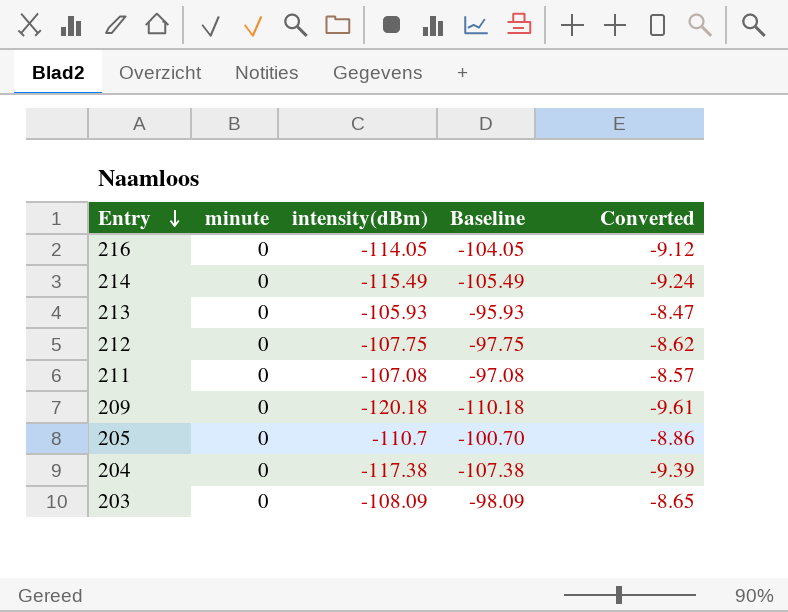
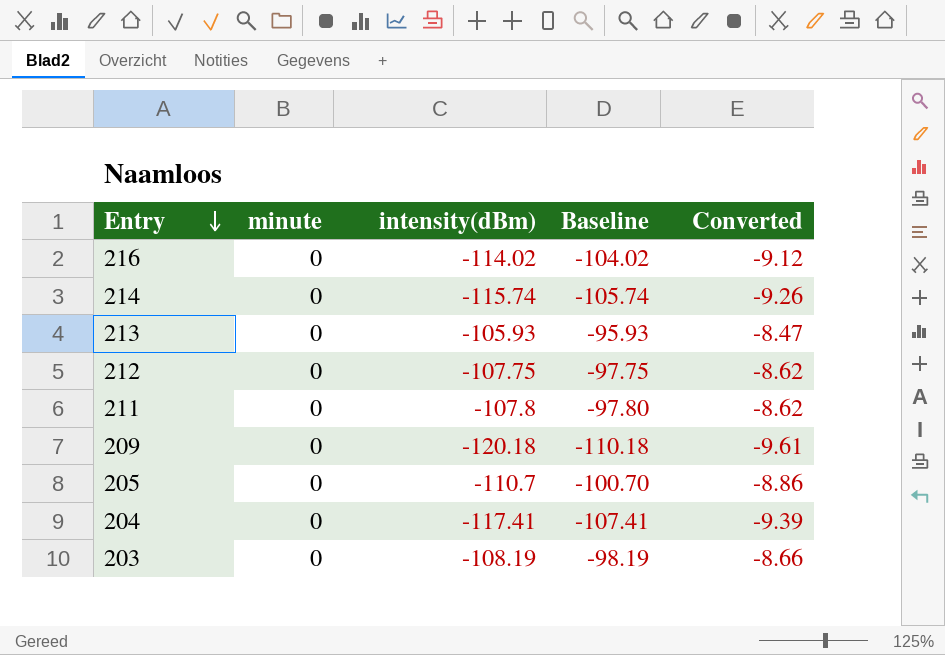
216 | intensity(dBm): -114.05 -> -114.02
216 | Baseline: -104.05 -> -104.02
214 | intensity(dBm): -115.49 -> -115.74
214 | Baseline: -105.49 -> -105.74
214 | Converted: -9.24 -> -9.26
211 | intensity(dBm): -107.08 -> -107.8
211 | Baseline: -97.08 -> -97.80
211 | Converted: -8.57 -> -8.62
204 | intensity(dBm): -117.38 -> -117.41
204 | Baseline: -107.38 -> -107.41
203 | intensity(dBm): -108.09 -> -108.19
203 | Baseline: -98.09 -> -98.19
203 | Converted: -8.65 -> -8.66

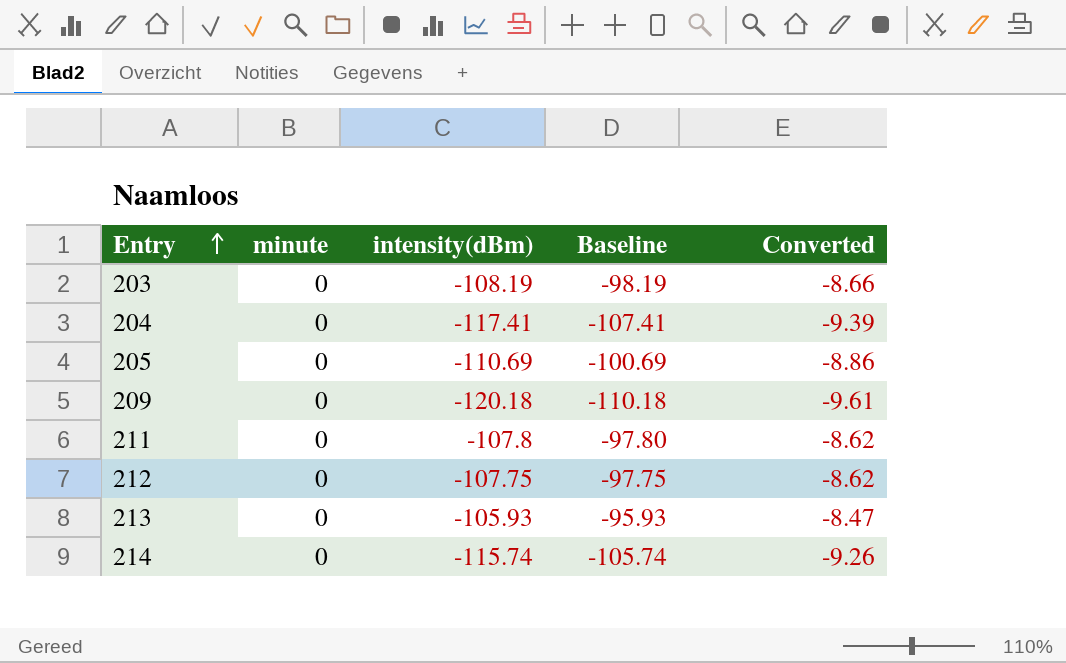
row order: Entry descending -> Entry ascending
row 216: 0 | -114.02 | -104.02 | -9.12 -> none
205 | intensity(dBm): -110.7 -> -110.69
205 | Baseline: -100.70 -> -100.69

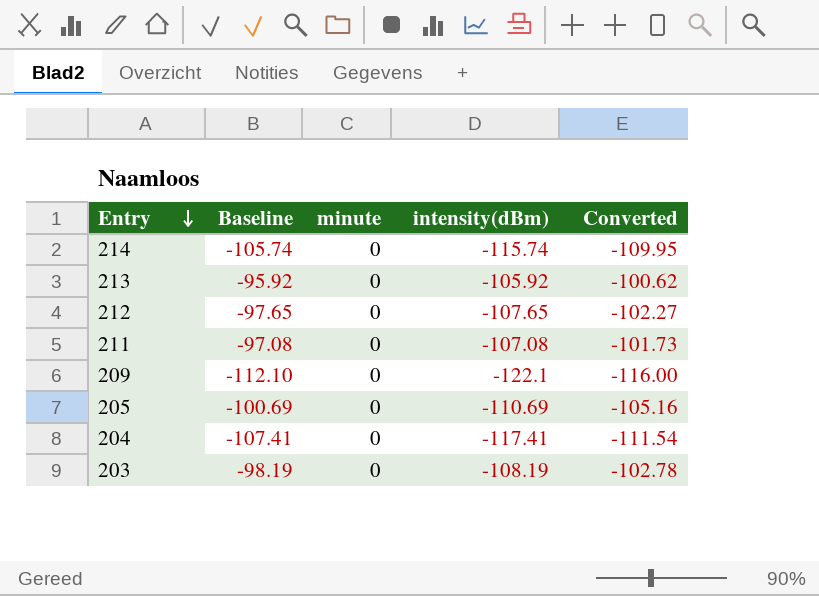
row order: Entry ascending -> Entry descending
column Baseline | position: 4 -> 2
column Converted | formula: [intensity(dBm)] * 0.08 -> [intensity(dBm)] * 0.95
213 | Baseline: -95.93 -> -95.92
213 | intensity(dBm): -105.93 -> -105.92
212 | Baseline: -97.75 -> -97.65
212 | intensity(dBm): -107.75 -> -107.65
211 | Baseline: -97.80 -> -97.08
211 | intensity(dBm): -107.8 -> -107.08
209 | Baseline: -110.18 -> -112.10
209 | intensity(dBm): -120.18 -> -122.1

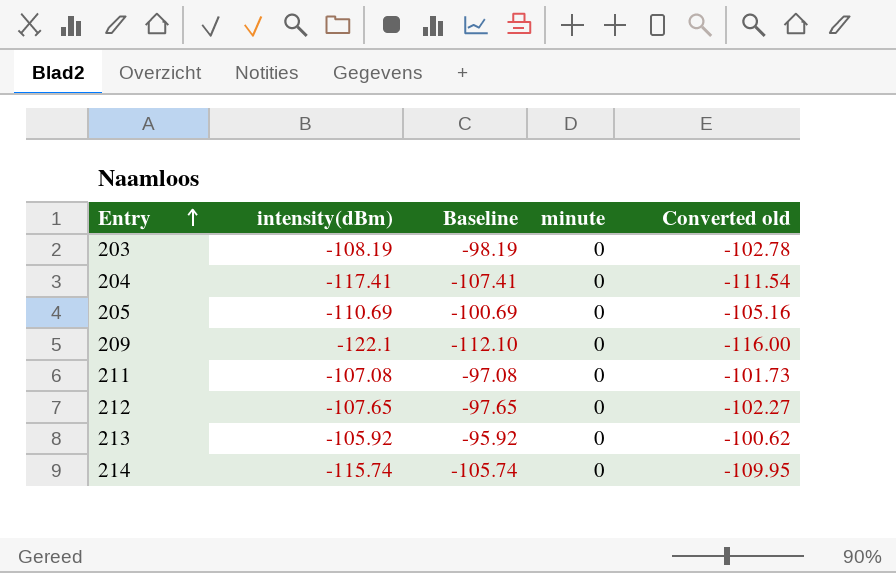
row order: Entry descending -> Entry ascending
column intensity(dBm) | position: 4 -> 2
column name: Converted -> Converted old

